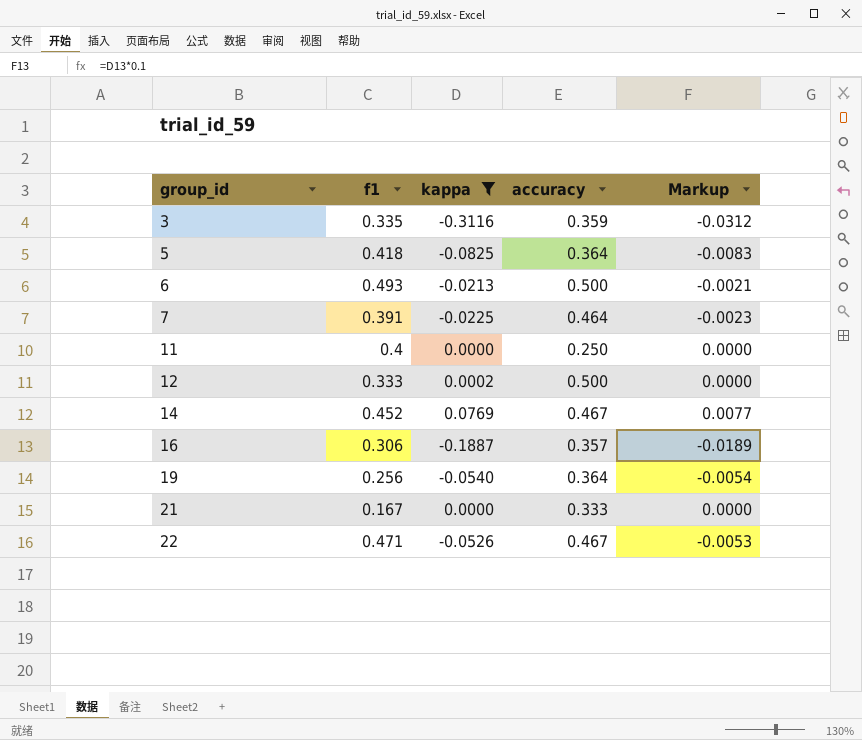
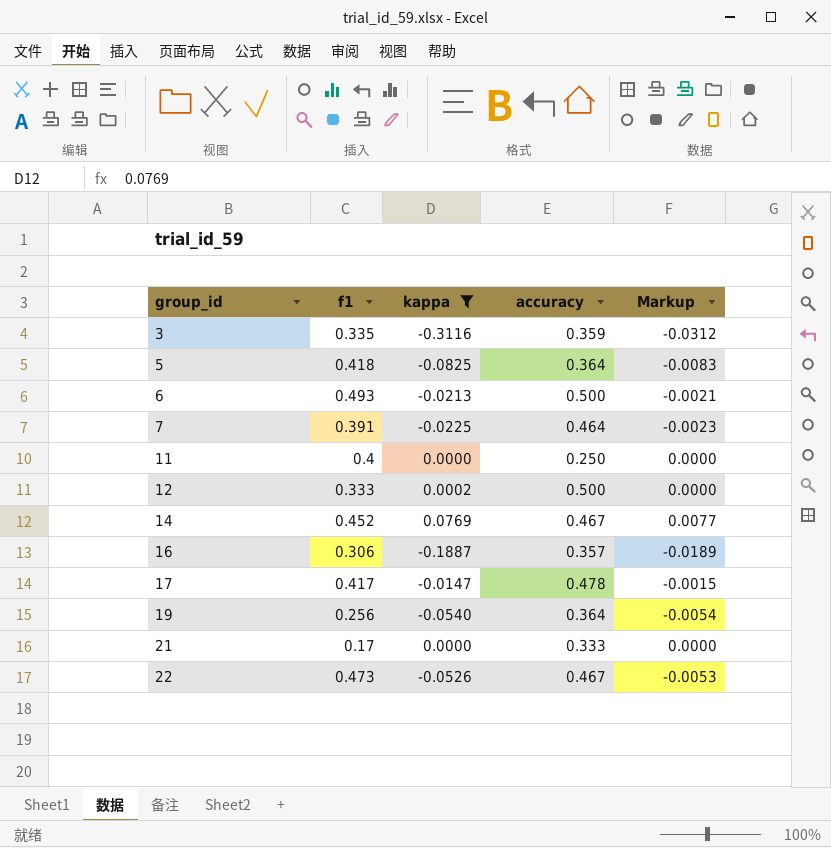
row 17: none -> 0.417 | -0.0147 | 0.478 | -0.0015
21 | f1: 0.167 -> 0.17
22 | f1: 0.471 -> 0.473

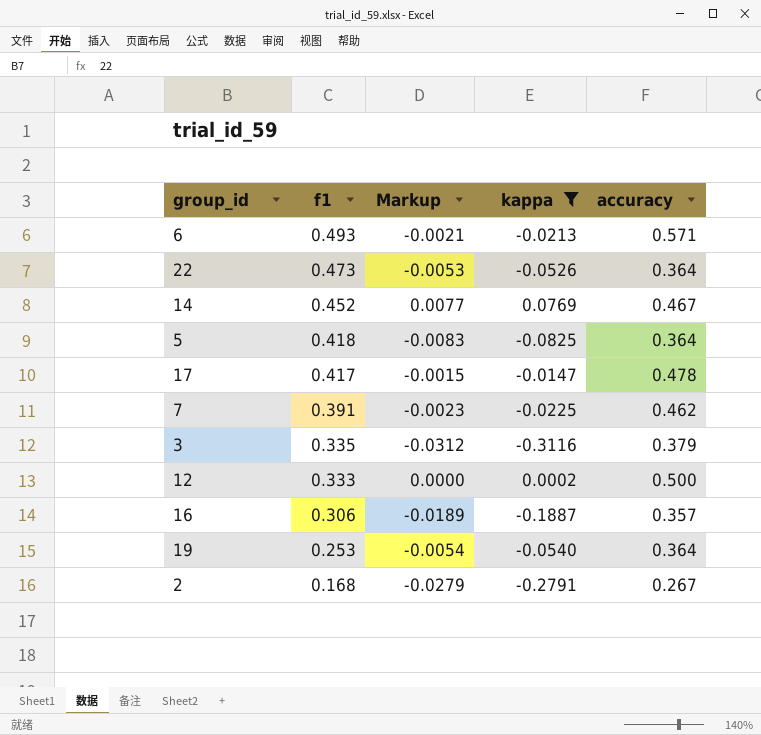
row order: group_id ascending -> f1 descending
column Markup | position: 5 -> 3
row 11: 0.4 | 0.0000 | 0.250 | 0.0000 -> none
row 21: 0.17 | 0.0000 | 0.333 | 0.0000 -> none
6 | accuracy: 0.500 -> 0.571
22 | accuracy: 0.467 -> 0.364
7 | accuracy: 0.464 -> 0.462
3 | accuracy: 0.359 -> 0.379
19 | f1: 0.256 -> 0.253
row 2: none -> 0.168 | -0.0279 | -0.2791 | 0.267

